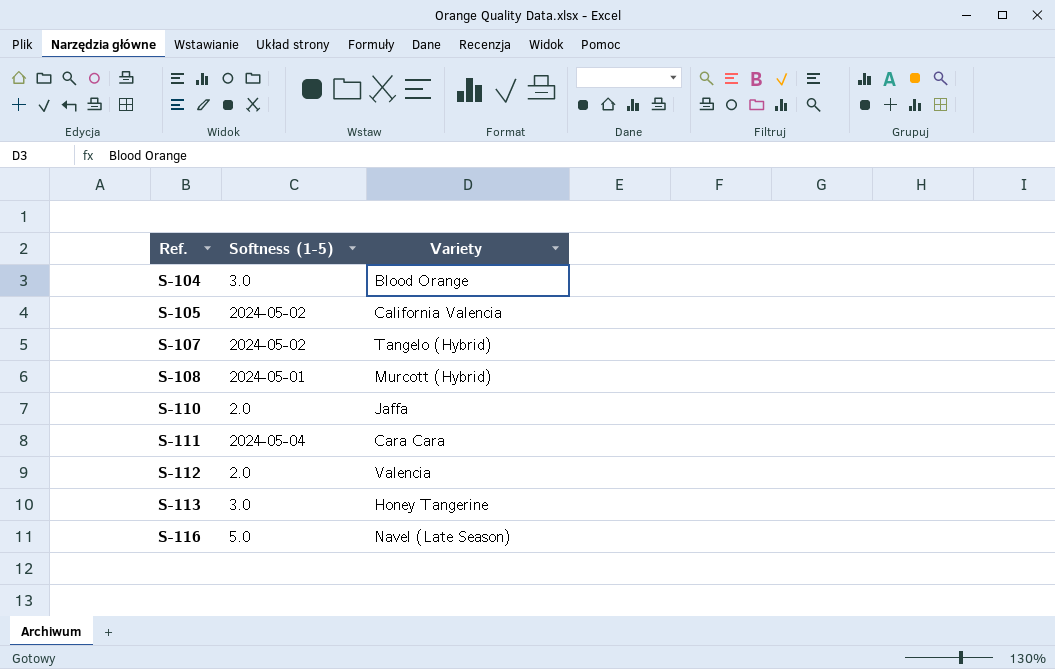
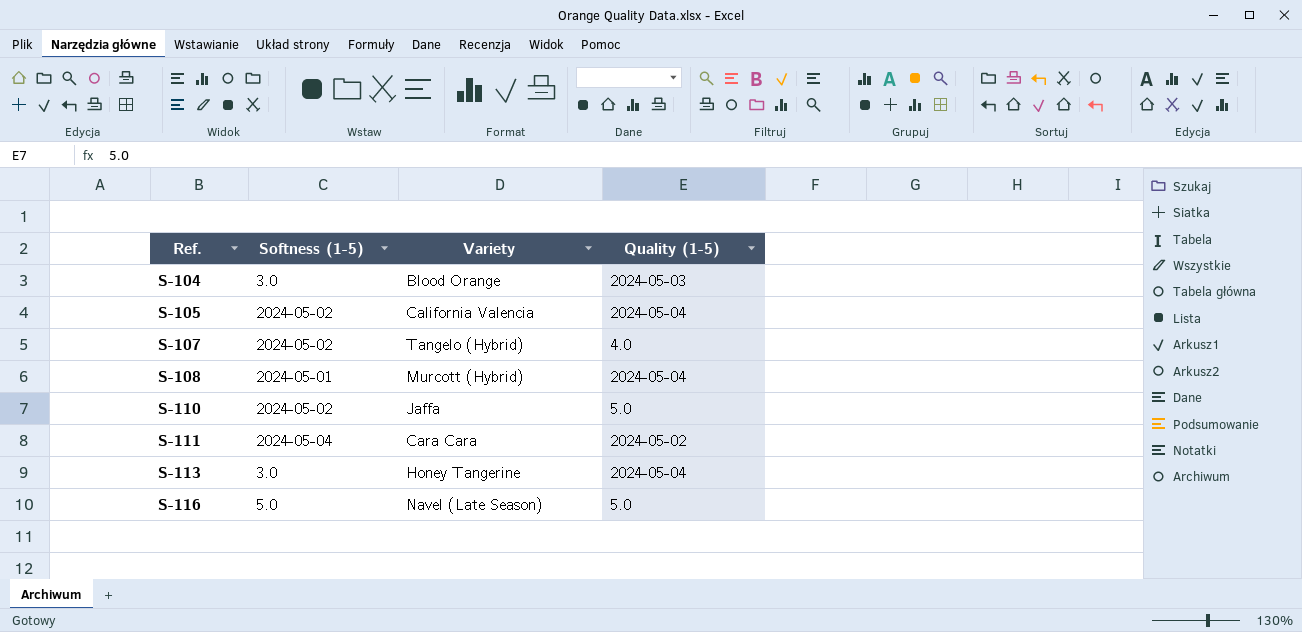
column Quality (1-5) | position: none -> 4
row S-112: 2.0 | Valencia -> none
S-110 | Softness (1-5): 2.0 -> 2024-05-02

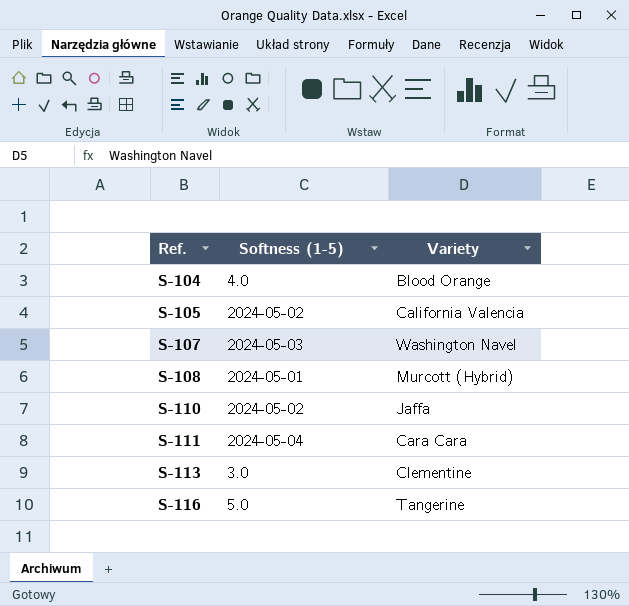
column Quality (1-5) | position: 4 -> none
S-104 | Softness (1-5): 3.0 -> 4.0
S-107 | Softness (1-5): 2024-05-02 -> 2024-05-03
S-107 | Variety: Tangelo (Hybrid) -> Washington Navel
S-113 | Variety: Honey Tangerine -> Clementine
S-116 | Variety: Navel (Late Season) -> Tangerine

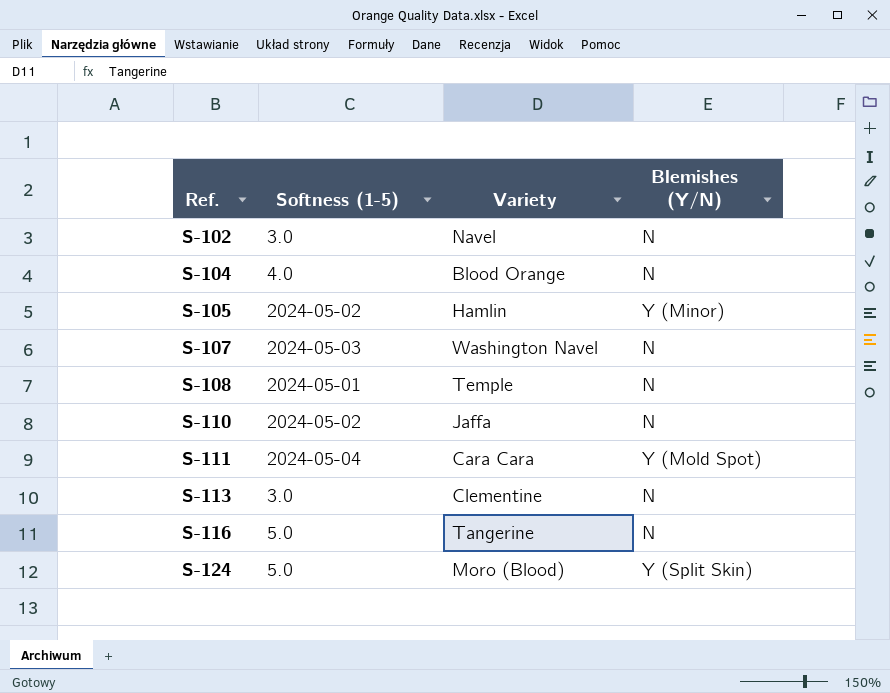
column Blemishes (Y/N) | position: none -> 4
row S-102: none -> 3.0 | Navel | N
S-105 | Variety: California Valencia -> Hamlin
S-108 | Variety: Murcott (Hybrid) -> Temple
row S-124: none -> 5.0 | Moro (Blood) | Y (Split Skin)

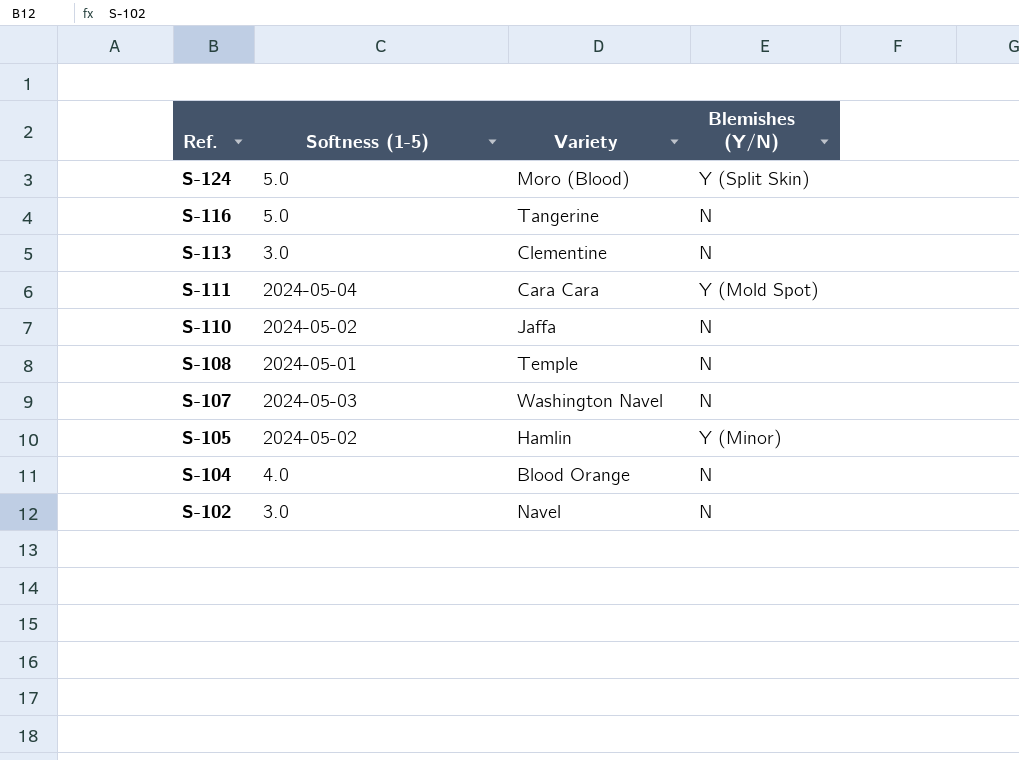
row order: Ref. ascending -> Ref. descending

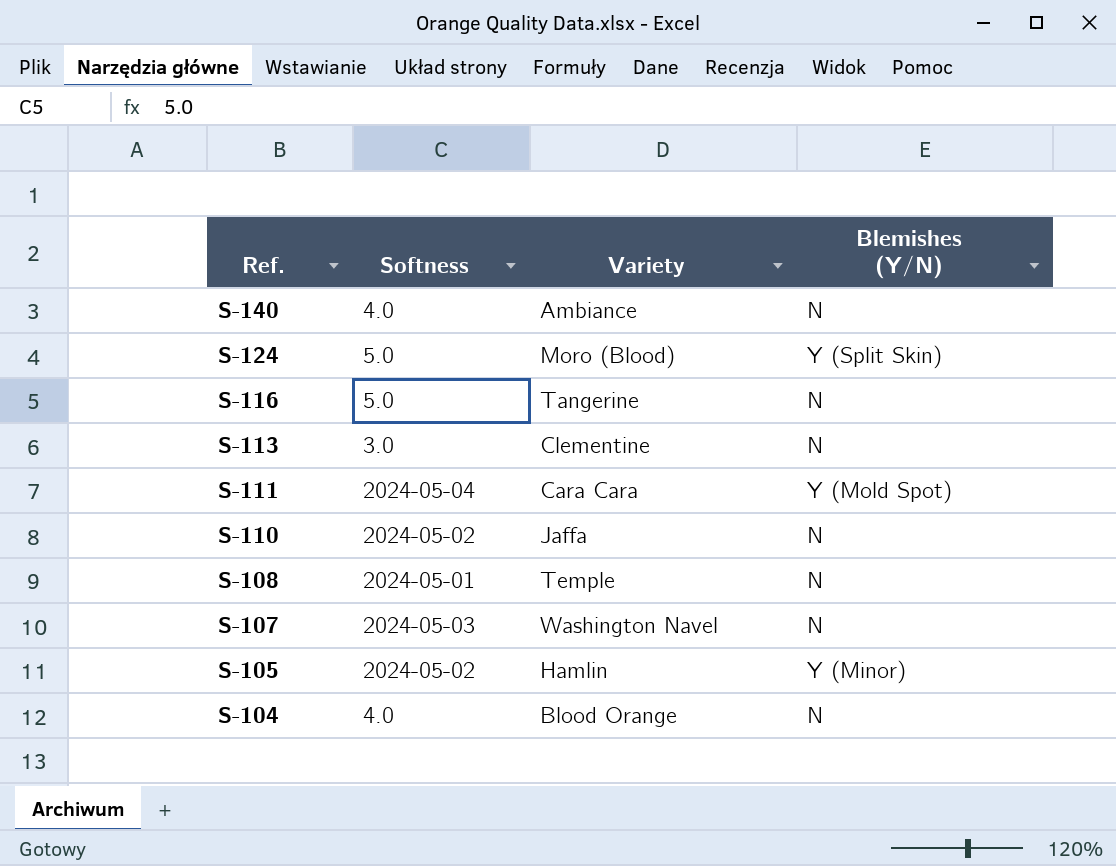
column name: Softness (1-5) -> Softness
row S-102: 3.0 | Navel | N -> none
row S-140: none -> 4.0 | Ambiance | N

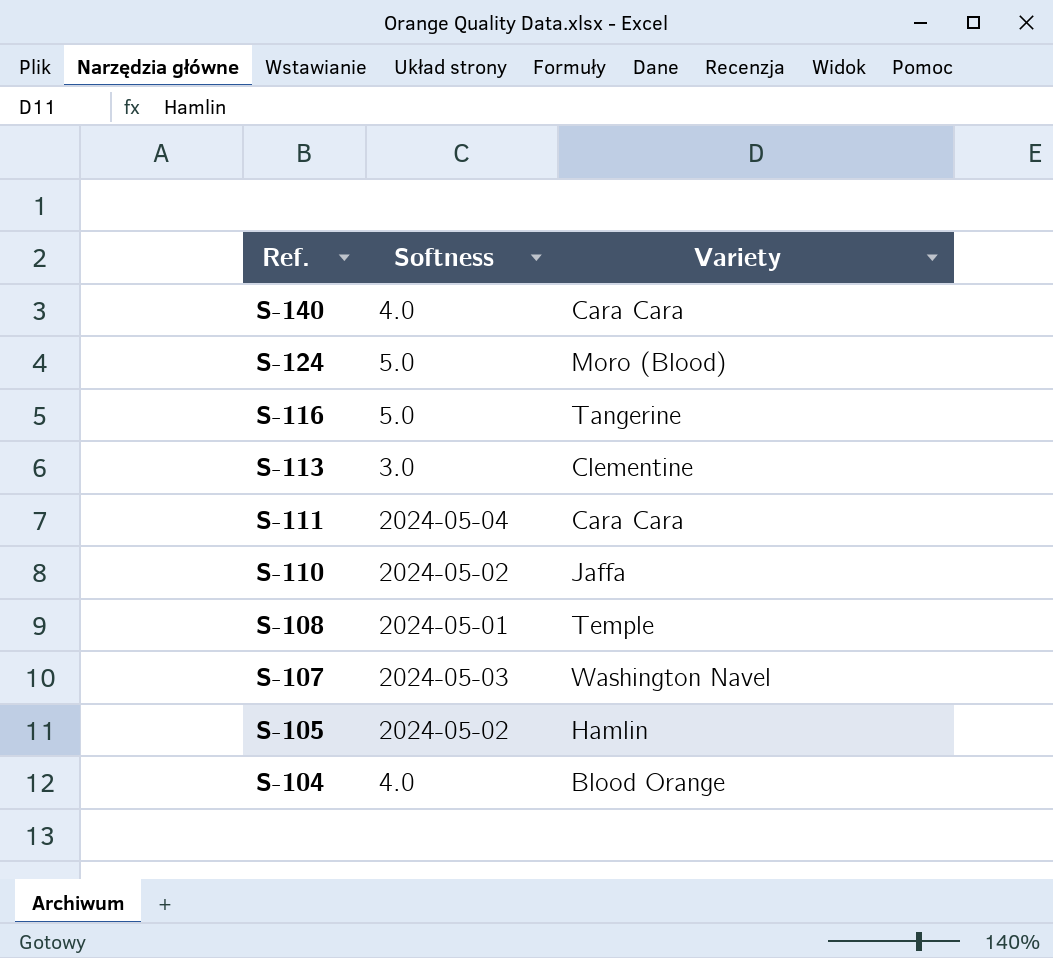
column Blemishes (Y/N) | position: 4 -> none
S-140 | Variety: Ambiance -> Cara Cara

